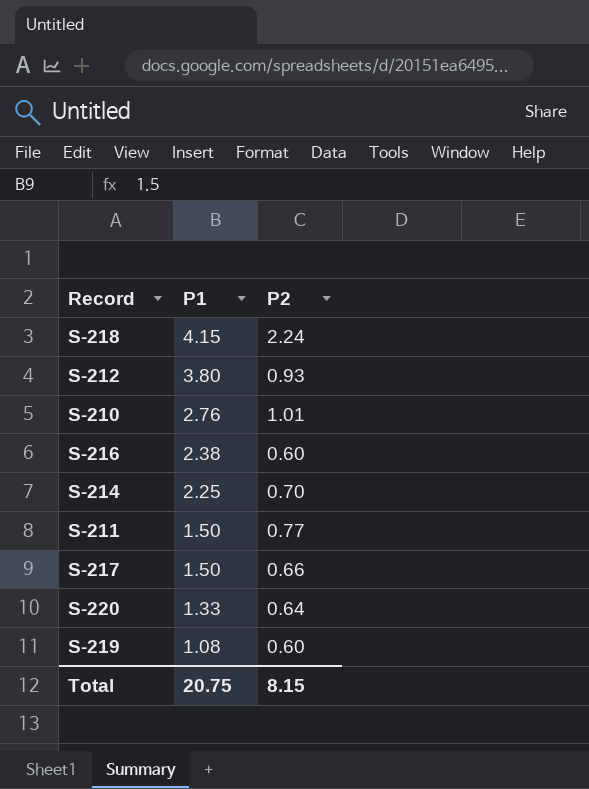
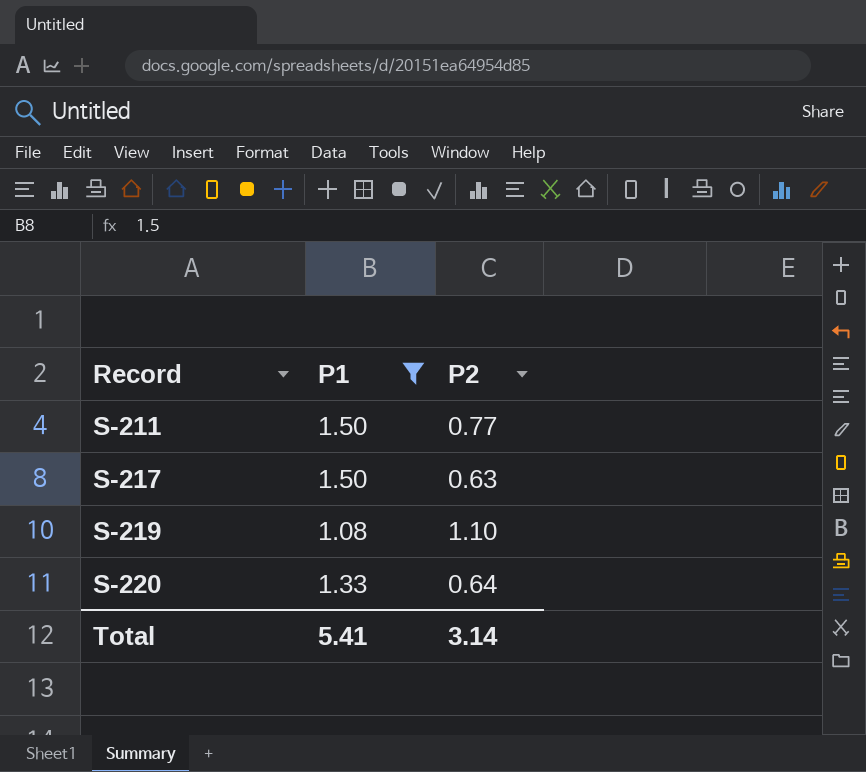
filter: none -> P1 <= 1.50
row order: P1 descending -> Record ascending
S-217 | P2: 0.66 -> 0.63
S-219 | P2: 0.60 -> 1.10
Total | P1: 20.75 -> 5.41
Total | P2: 8.15 -> 3.14

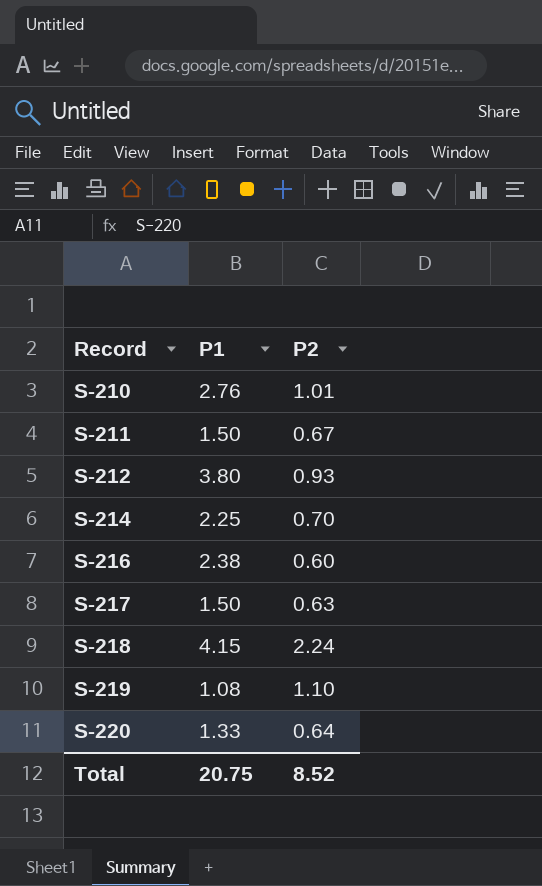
filter: P1 <= 1.50 -> none
S-211 | P2: 0.77 -> 0.67
Total | P1: 5.41 -> 20.75
Total | P2: 3.14 -> 8.52

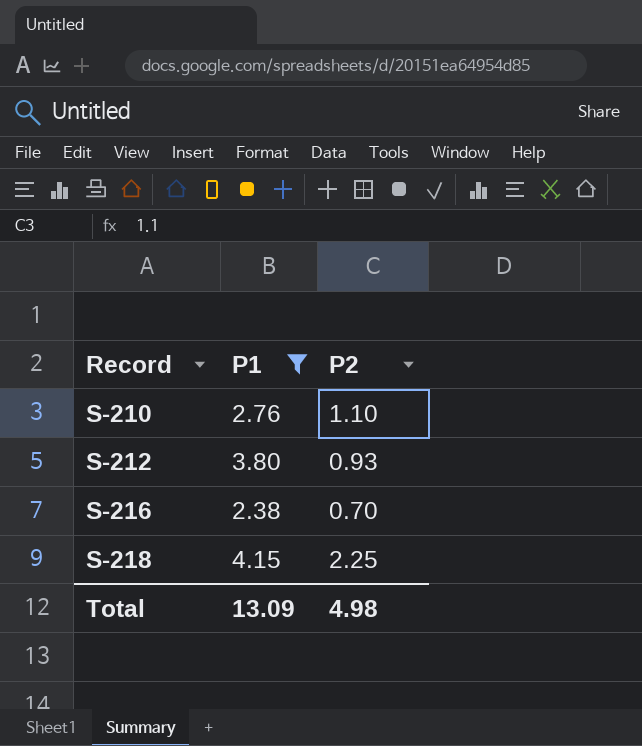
filter: none -> P1 >= 2.38
S-210 | P2: 1.01 -> 1.10
S-216 | P2: 0.60 -> 0.70
S-218 | P2: 2.24 -> 2.25
Total | P1: 20.75 -> 13.09
Total | P2: 8.52 -> 4.98

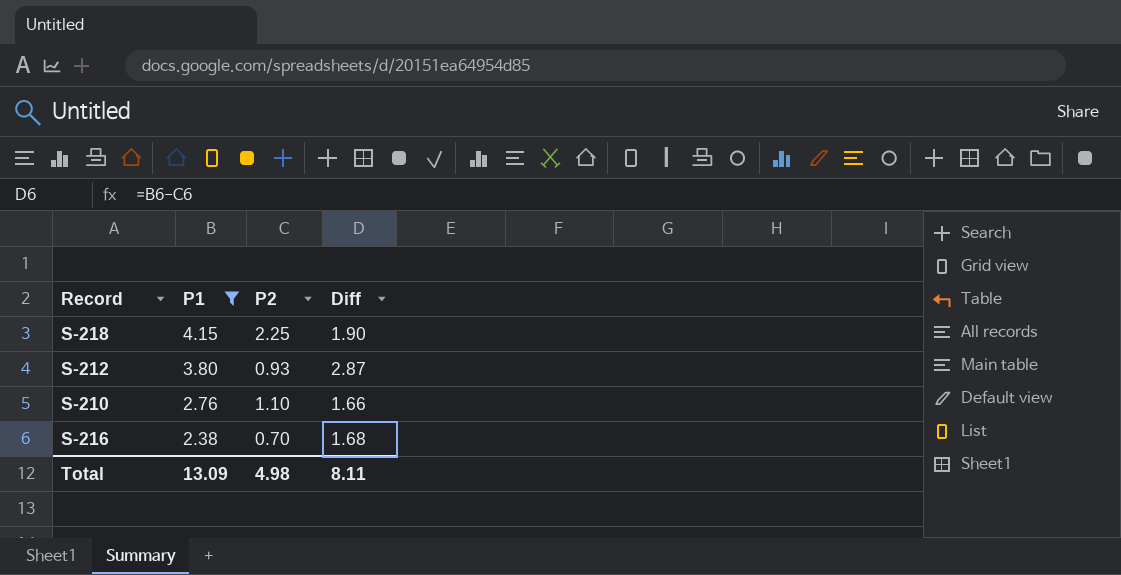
row order: Record ascending -> P1 descending
column Diff | formula: none -> [P1] - [P2]

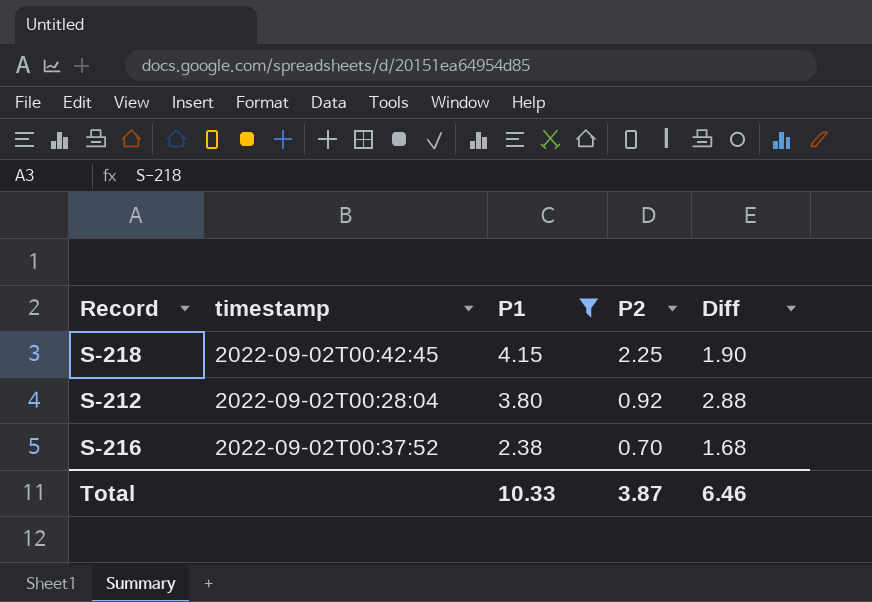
column timestamp | position: none -> 2
row S-210: 2.76 | 1.10 | 1.66 -> none
S-212 | P2: 0.93 -> 0.92
S-212 | Diff: 2.87 -> 2.88
Total | P1: 13.09 -> 10.33
Total | P2: 4.98 -> 3.87
Total | Diff: 8.11 -> 6.46

